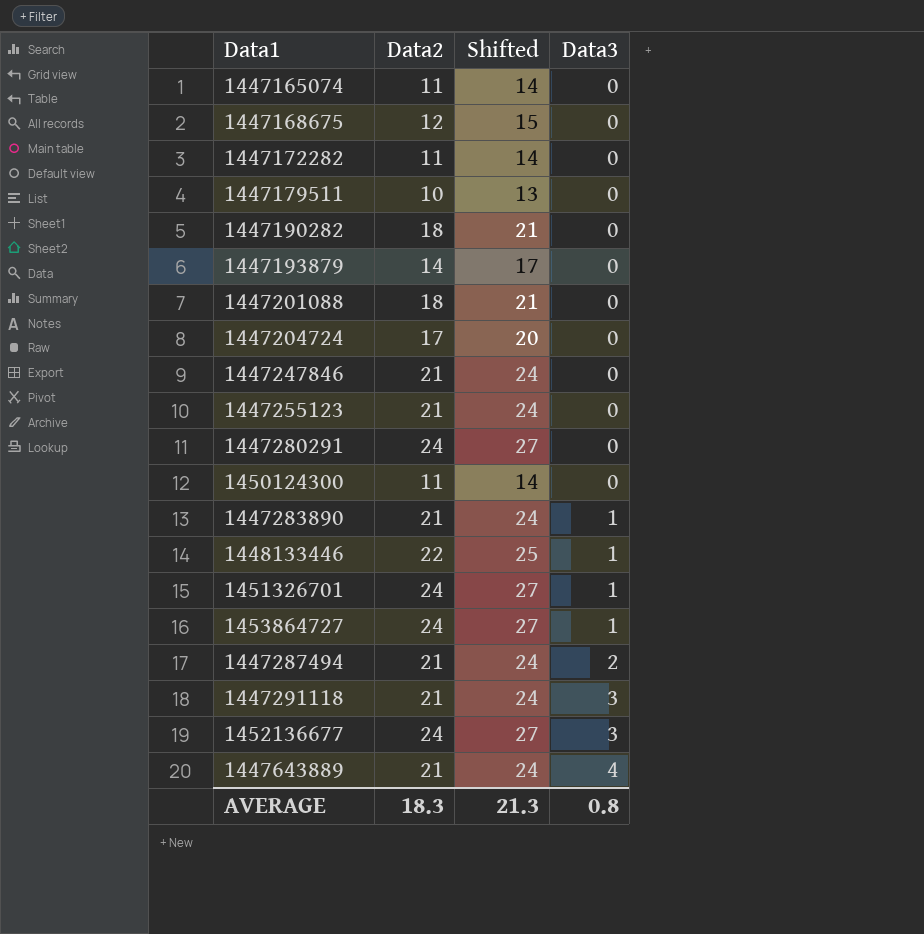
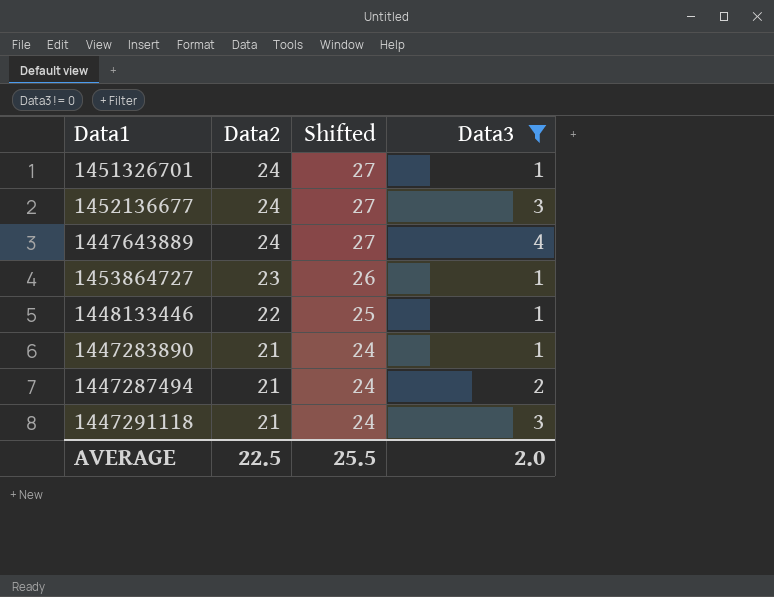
filter: none -> Data3 != 0
row order: Data3 ascending -> Data2 descending
1447643889 | Data2: 21 -> 24
1447643889 | Shifted: 24 -> 27
1453864727 | Data2: 24 -> 23
1453864727 | Shifted: 27 -> 26
AVERAGE | Data2: 18.3 -> 22.5
AVERAGE | Shifted: 21.3 -> 25.5
AVERAGE | Data3: 0.8 -> 2.0

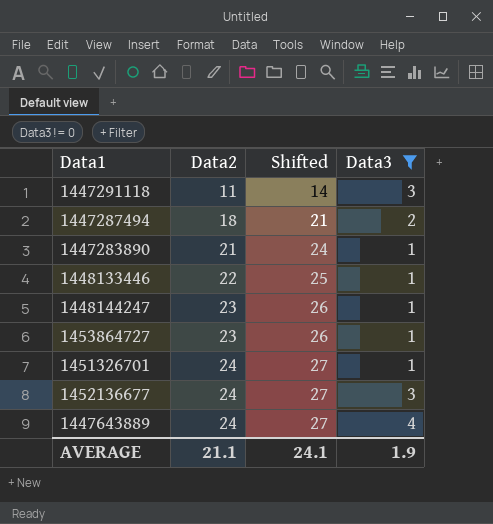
row order: Data2 descending -> Data2 ascending
1447291118 | Data2: 21 -> 11
1447291118 | Shifted: 24 -> 14
1447287494 | Data2: 21 -> 18
1447287494 | Shifted: 24 -> 21
row 1448144247: none -> 23 | 26 | 1
AVERAGE | Data2: 22.5 -> 21.1
AVERAGE | Shifted: 25.5 -> 24.1
AVERAGE | Data3: 2.0 -> 1.9

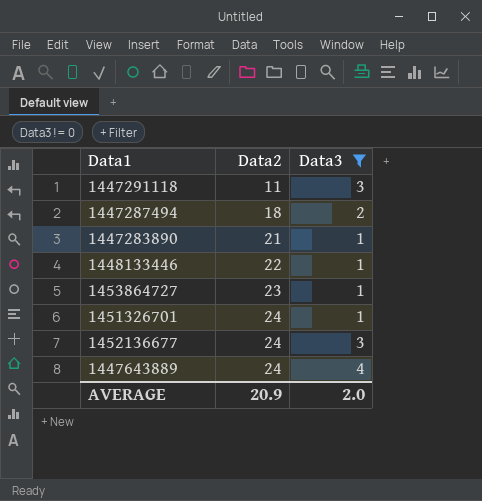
column Shifted | formula: [Data2] + 3 -> none
row 1448144247: 23 | 26 | 1 -> none
AVERAGE | Data2: 21.1 -> 20.9
AVERAGE | Data3: 1.9 -> 2.0

